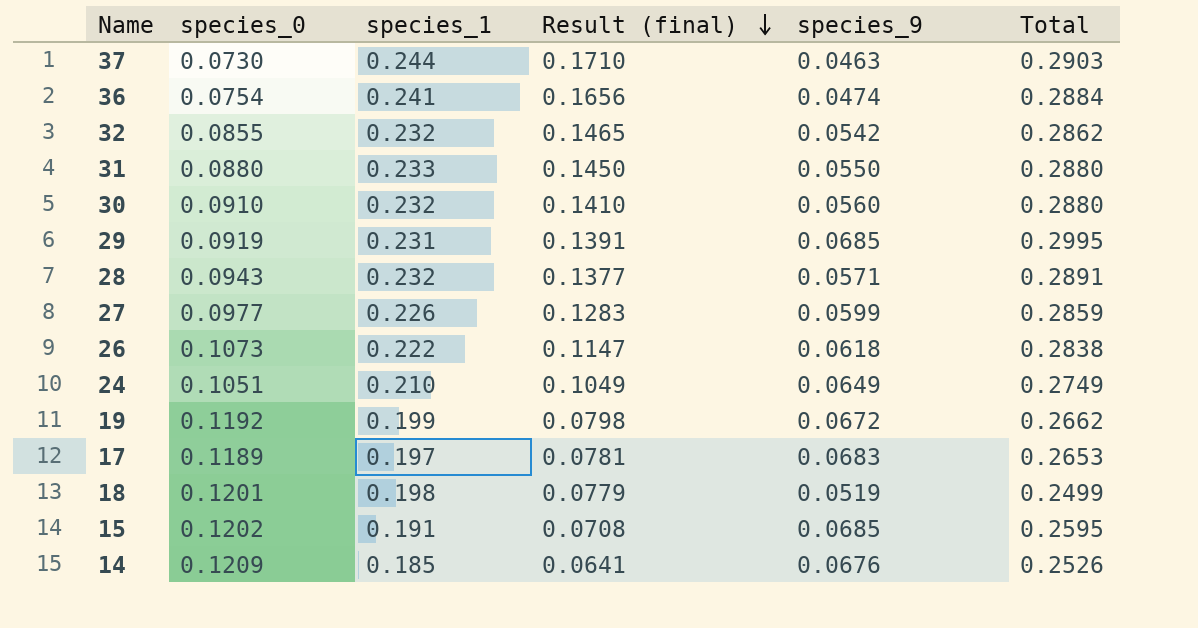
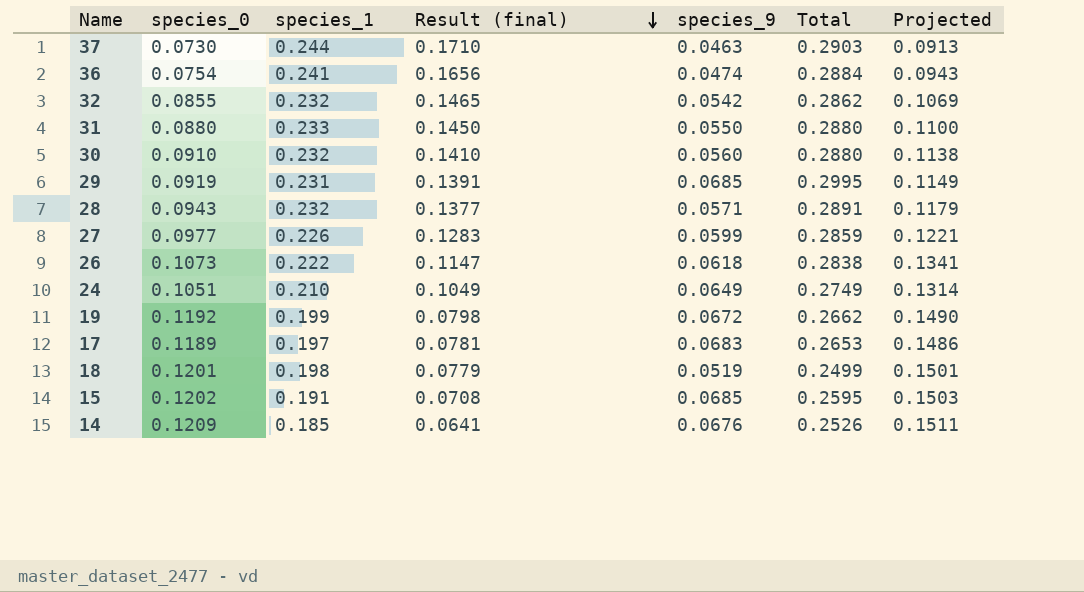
column Projected | formula: none -> [species_0] * 1.25

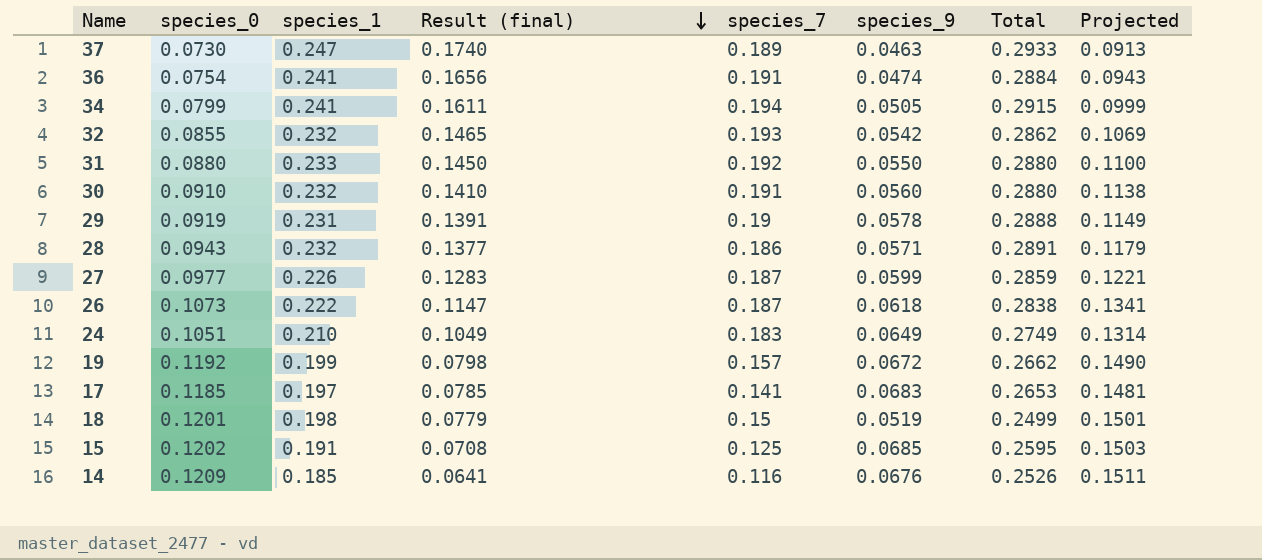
column species_7 | position: none -> 5
37 | species_1: 0.244 -> 0.247
37 | Result (final): 0.1710 -> 0.1740
37 | Total: 0.2903 -> 0.2933
row 34: none -> 0.0799 | 0.241 | 0.1611 | 0.194 | 0.0505 | 0.2915 | 0.0999
29 | species_9: 0.0685 -> 0.0578
29 | Total: 0.2995 -> 0.2888
17 | species_0: 0.1189 -> 0.1185
17 | Result (final): 0.0781 -> 0.0785
17 | Projected: 0.1486 -> 0.1481

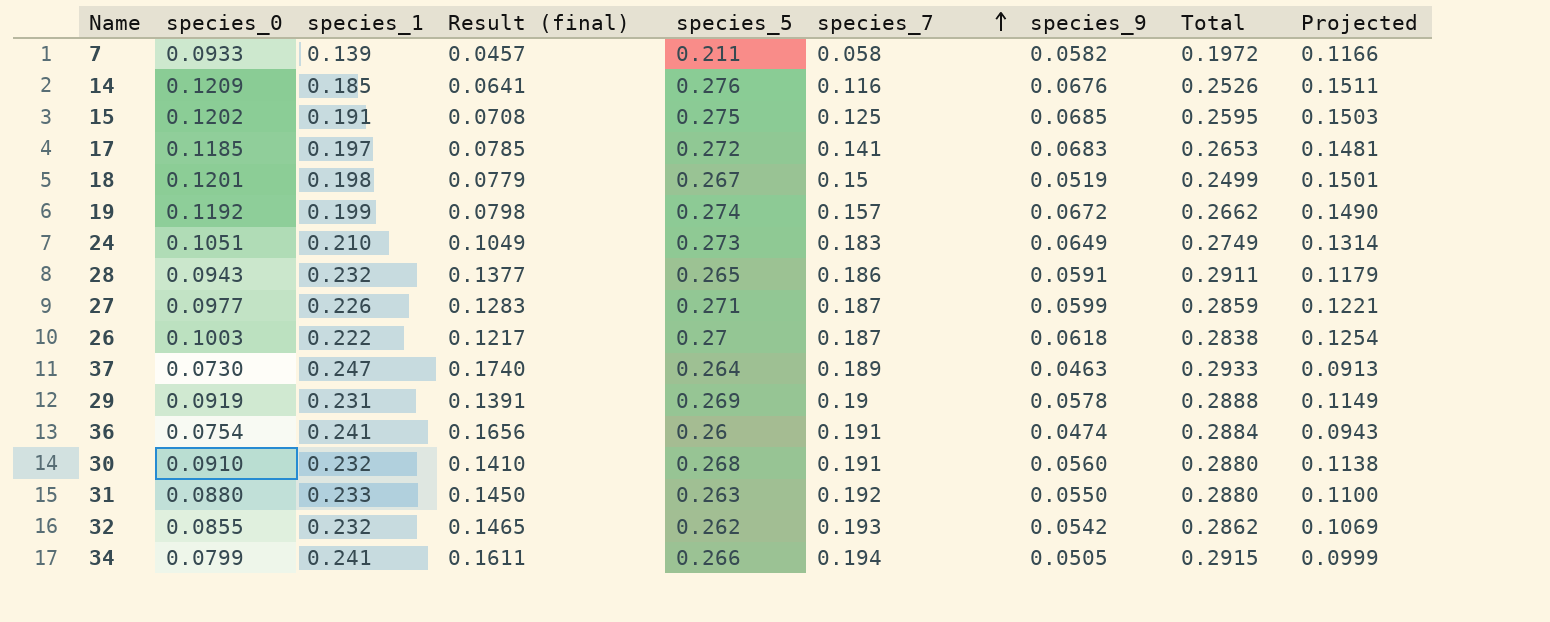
row order: Result (final) descending -> species_7 ascending
column species_5 | position: none -> 5
row 7: none -> 0.0933 | 0.139 | 0.0457 | 0.211 | 0.058 | 0.0582 | 0.1972 | 0.1166
28 | species_9: 0.0571 -> 0.0591
28 | Total: 0.2891 -> 0.2911
26 | species_0: 0.1073 -> 0.1003
26 | Result (final): 0.1147 -> 0.1217
26 | Projected: 0.1341 -> 0.1254

